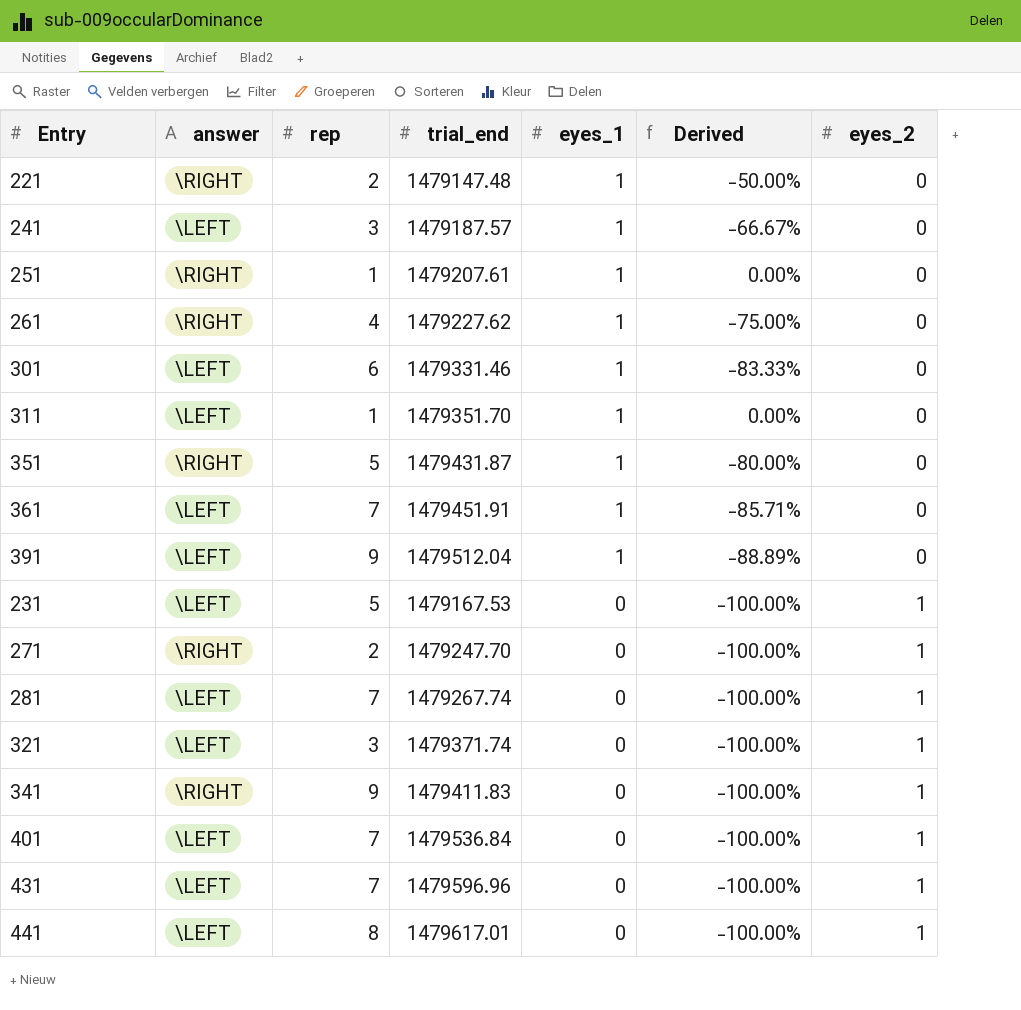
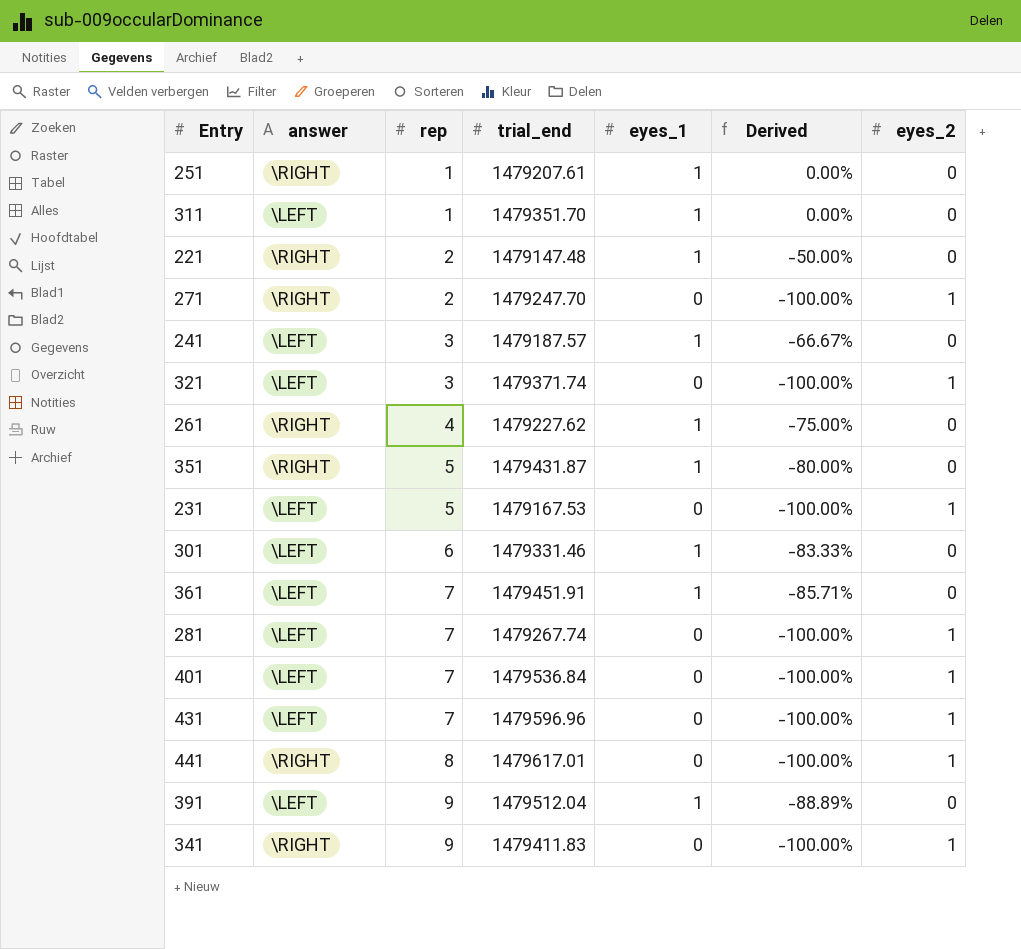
row order: eyes_1 descending -> rep ascending
441 | answer: \LEFT -> \RIGHT

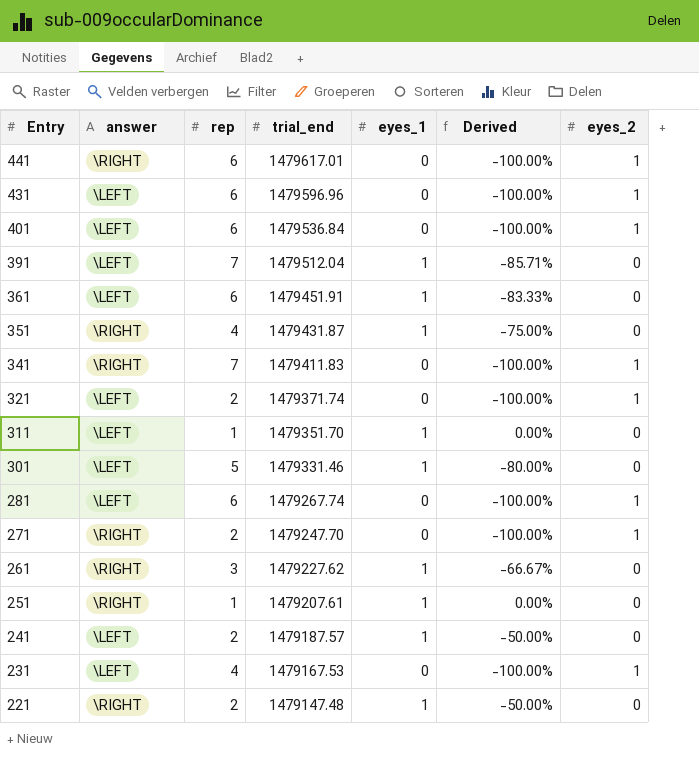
row order: rep ascending -> Entry descending
441 | rep: 8 -> 6
431 | rep: 7 -> 6
401 | rep: 7 -> 6
391 | rep: 9 -> 7
391 | Derived: -88.89% -> -85.71%
361 | rep: 7 -> 6
361 | Derived: -85.71% -> -83.33%
351 | rep: 5 -> 4
351 | Derived: -80.00% -> -75.00%
341 | rep: 9 -> 7
321 | rep: 3 -> 2
301 | rep: 6 -> 5
301 | Derived: -83.33% -> -80.00%
281 | rep: 7 -> 6
261 | rep: 4 -> 3
261 | Derived: -75.00% -> -66.67%
241 | rep: 3 -> 2
241 | Derived: -66.67% -> -50.00%
231 | rep: 5 -> 4

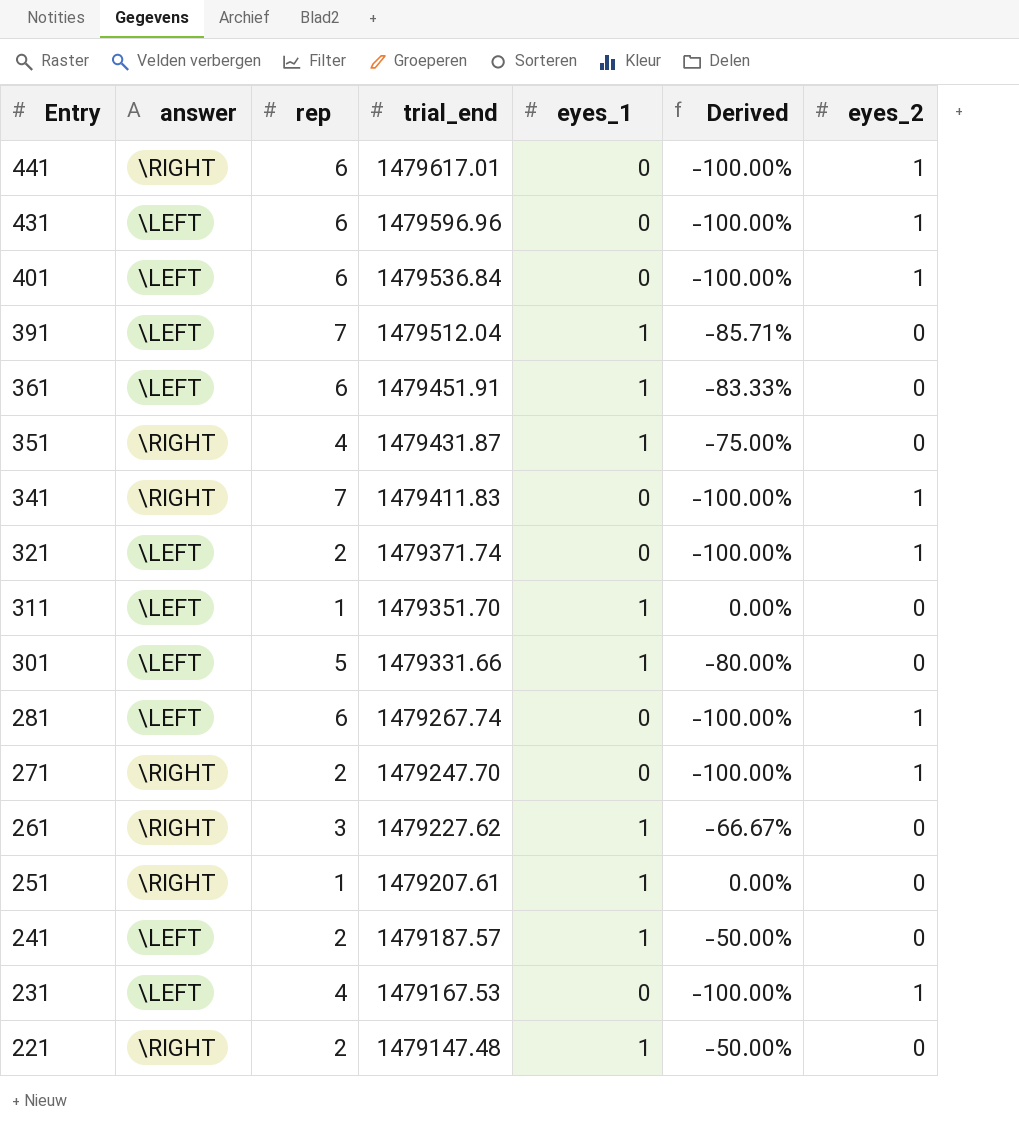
301 | trial_end: 1479331.46 -> 1479331.66

